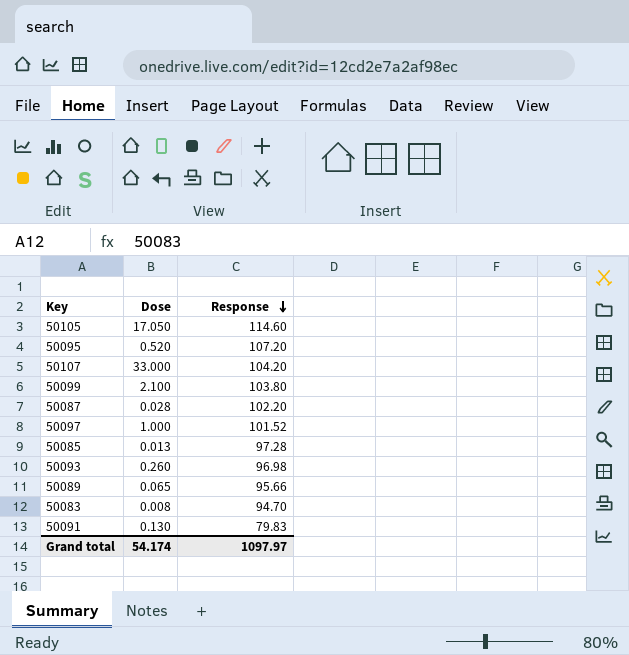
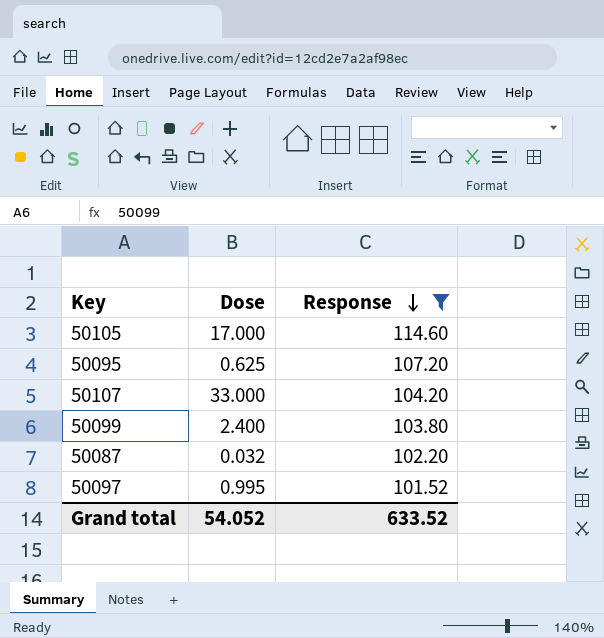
filter: none -> Response >= 101.52
50105 | Dose: 17.050 -> 17.000
50095 | Dose: 0.520 -> 0.625
50099 | Dose: 2.100 -> 2.400
50087 | Dose: 0.028 -> 0.032
50097 | Dose: 1.000 -> 0.995
Grand total | Dose: 54.174 -> 54.052
Grand total | Response: 1097.97 -> 633.52

